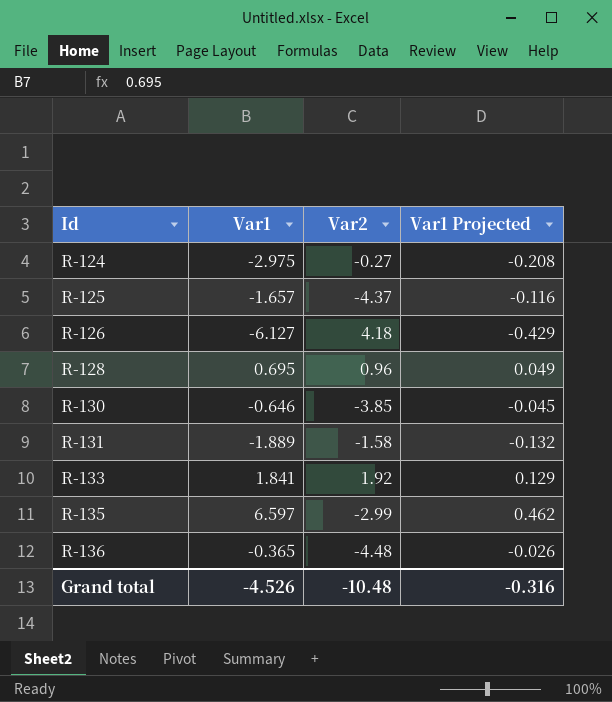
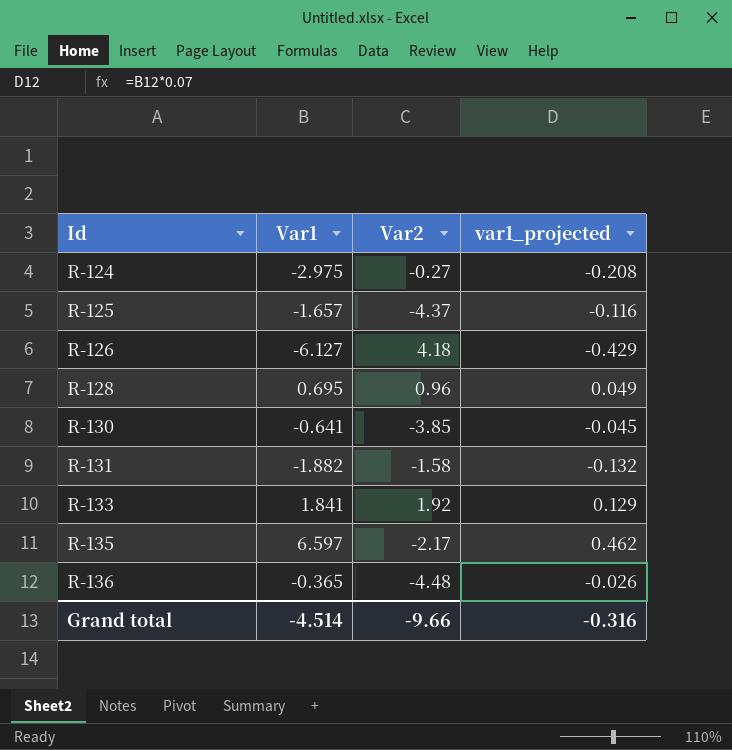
column name: Var1 Projected -> var1_projected
R-130 | Var1: -0.646 -> -0.641
R-131 | Var1: -1.889 -> -1.882
R-135 | Var2: -2.99 -> -2.17
Grand total | Var1: -4.526 -> -4.514
Grand total | Var2: -10.48 -> -9.66

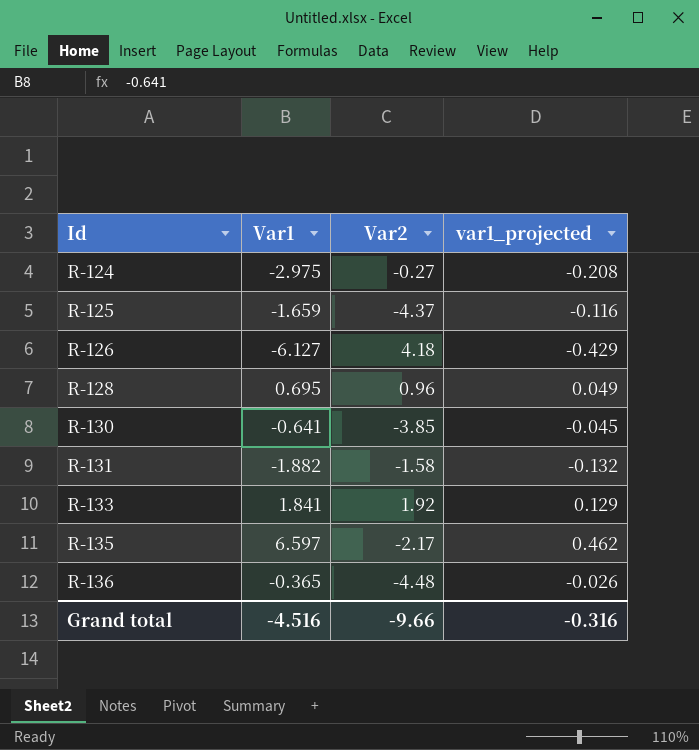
R-125 | Var1: -1.657 -> -1.659
Grand total | Var1: -4.514 -> -4.516

